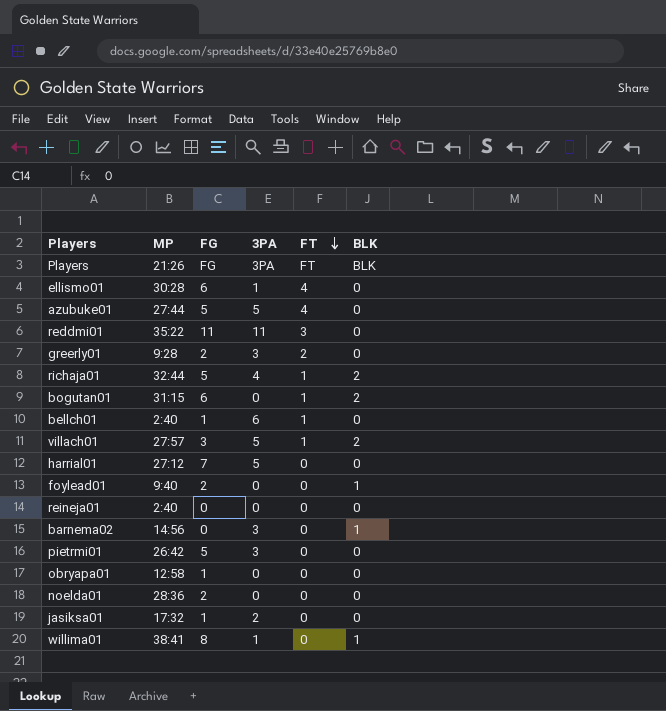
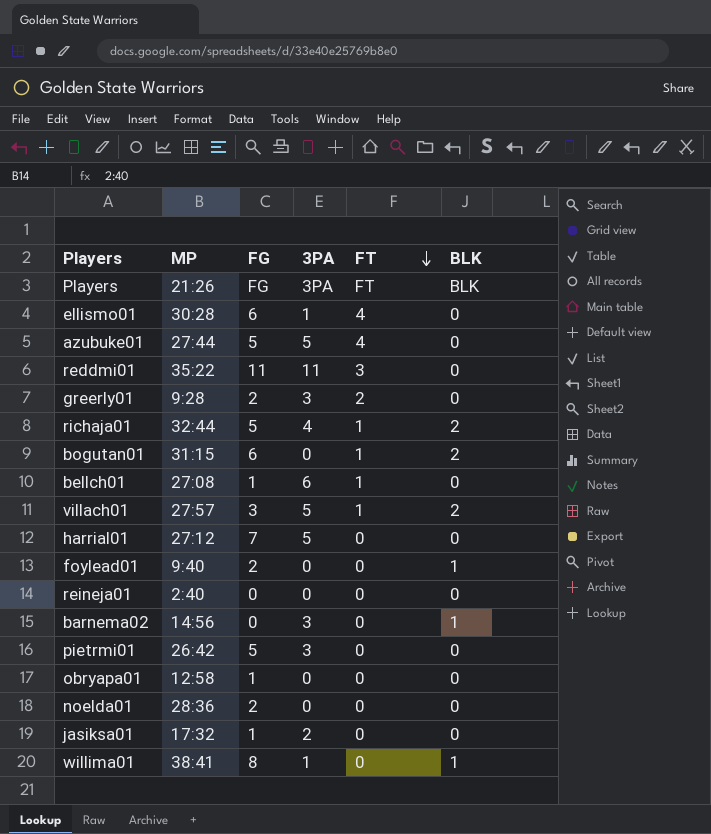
bellch01 | MP: 2:40 -> 27:08

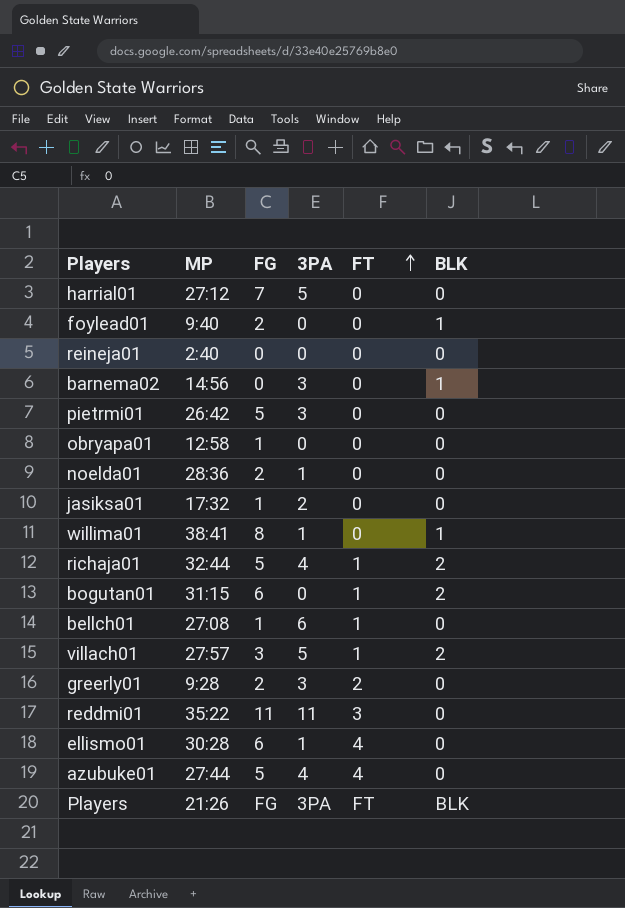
row order: FT descending -> FT ascending
noelda01 | 3PA: 0 -> 1
azubuke01 | 3PA: 5 -> 4

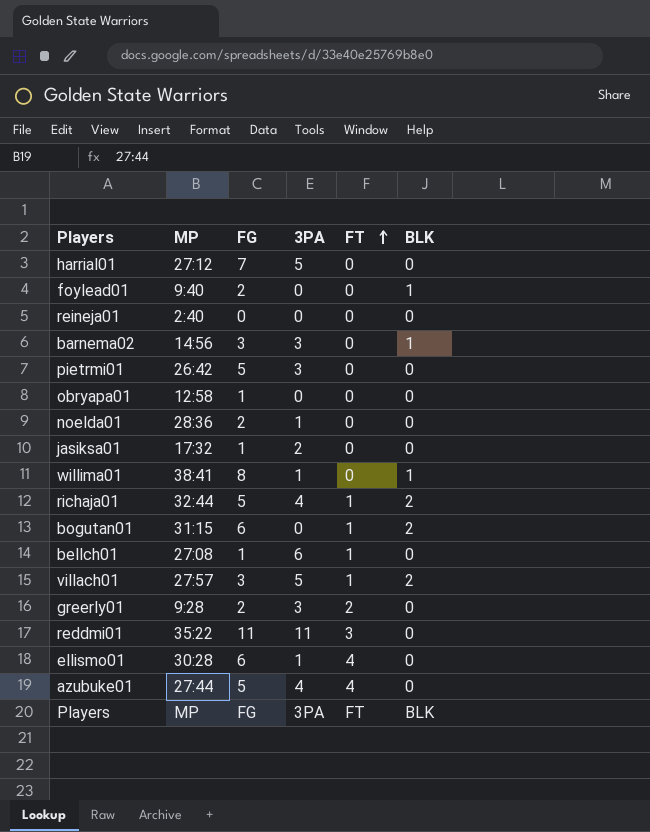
barnema02 | FG: 0 -> 3
Players | MP: 21:26 -> MP

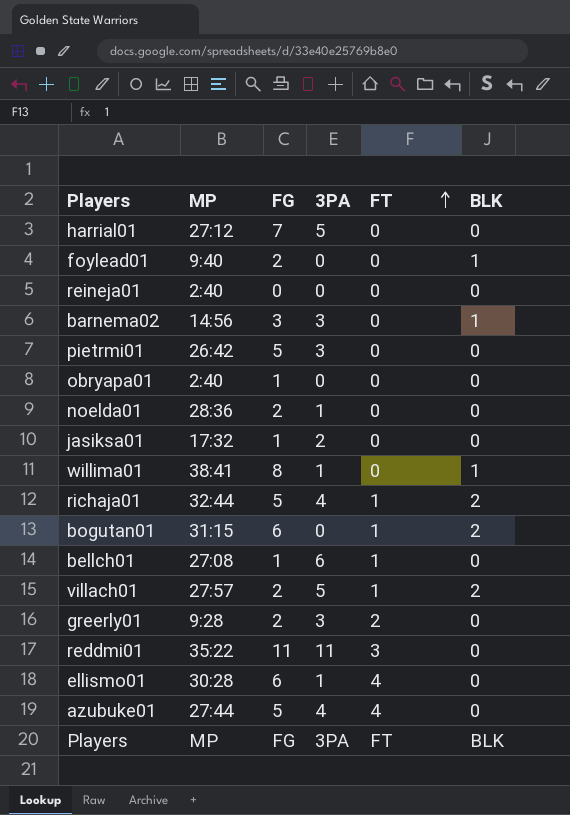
obryapa01 | MP: 12:58 -> 2:40
villach01 | FG: 3 -> 2

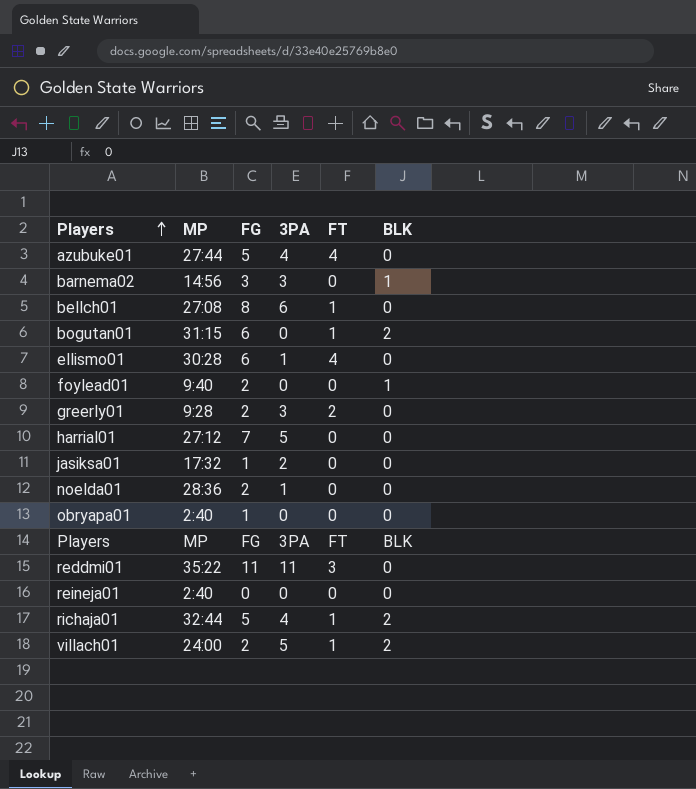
row order: FT ascending -> Players ascending
row pietrmi01: 26:42 | 5 | 3 | 0 | 0 -> none
row willima01: 38:41 | 8 | 1 | 0 | 1 -> none
bellch01 | FG: 1 -> 8
villach01 | MP: 27:57 -> 24:00

